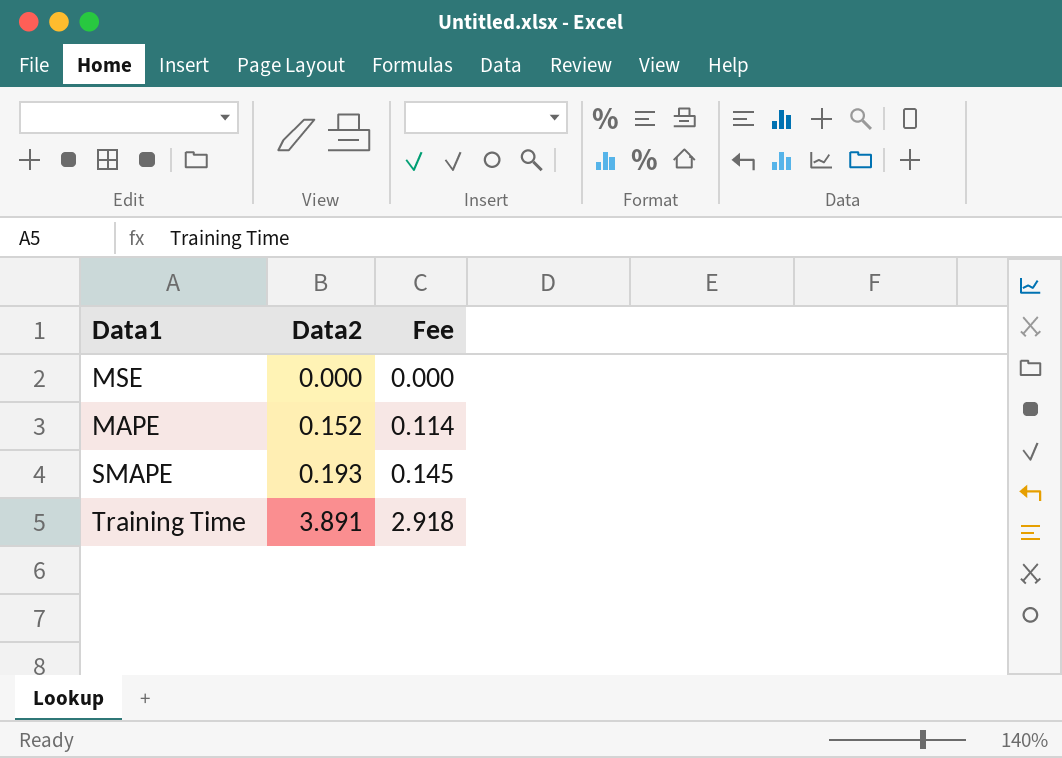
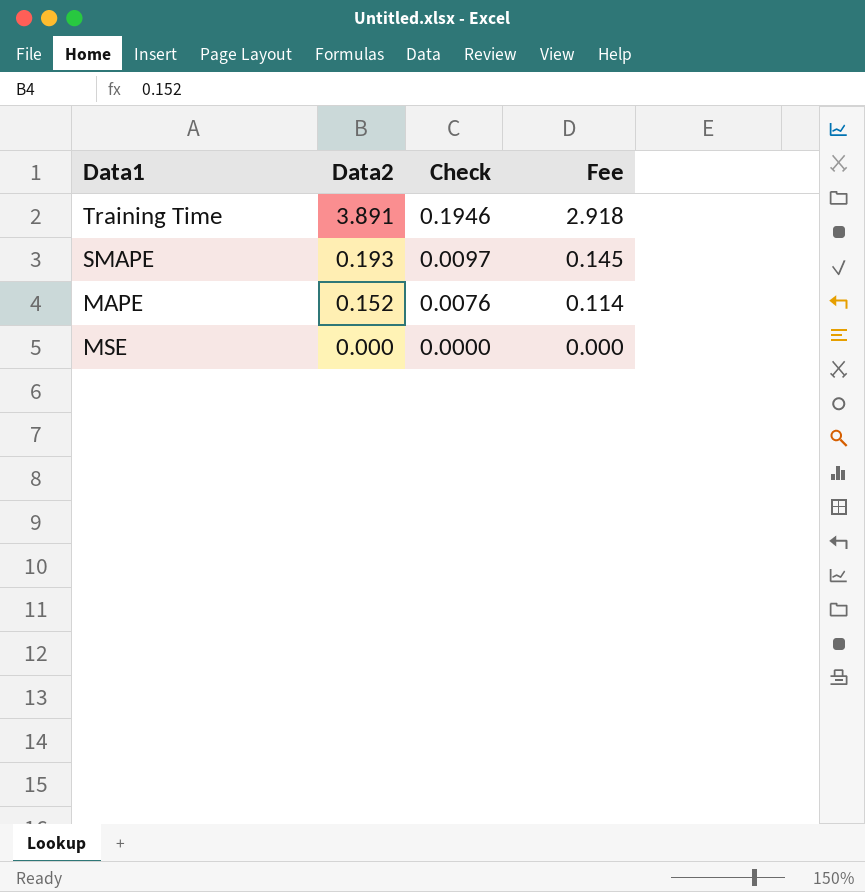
row order: Data2 ascending -> Data2 descending
column Check | formula: none -> [Data2] * 0.05

